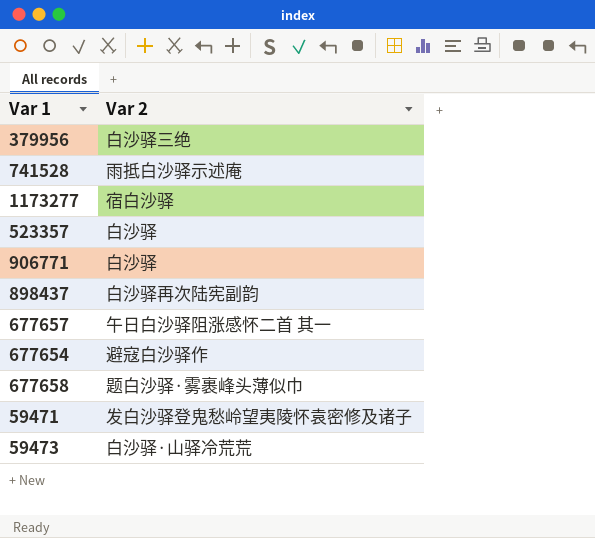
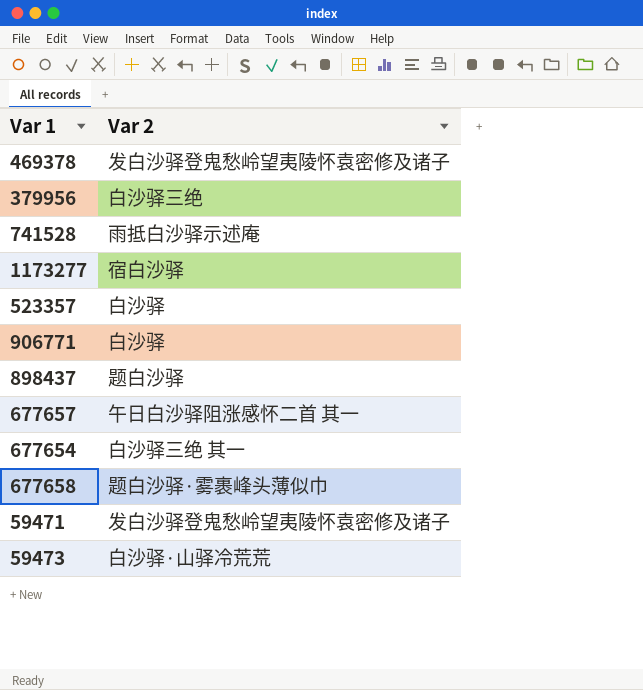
row 469378: none -> 发白沙驿登鬼愁岭望夷陵怀袁密修及诸子
898437 | Var 2: 白沙驿再次陆宪副韵 -> 题白沙驿
677654 | Var 2: 避寇白沙驿作 -> 白沙驿三绝 其一

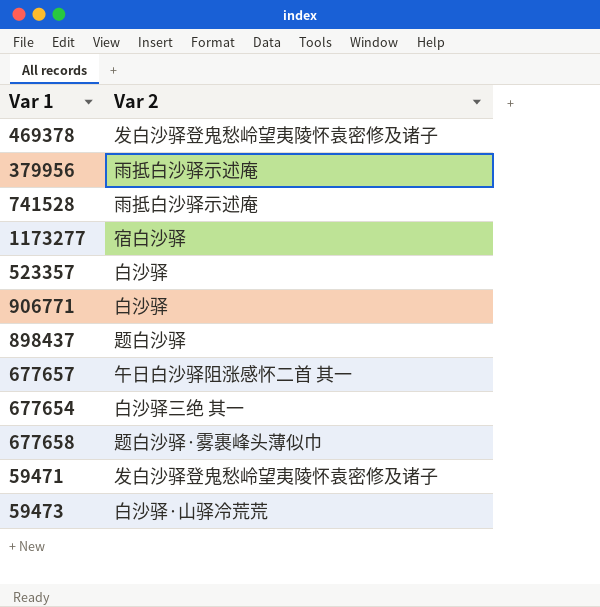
379956 | Var 2: 白沙驿三绝 -> 雨抵白沙驿示述庵

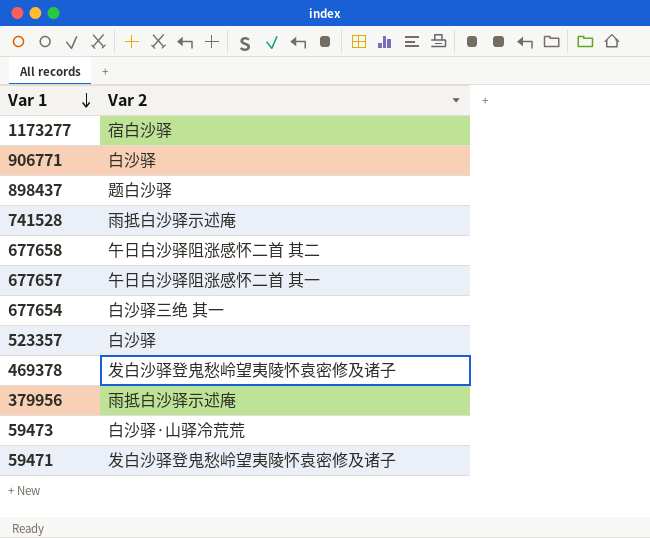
row order: none -> Var 1 descending
677658 | Var 2: 题白沙驿·雾裹峰头薄似巾 -> 午日白沙驿阻涨感怀二首 其二

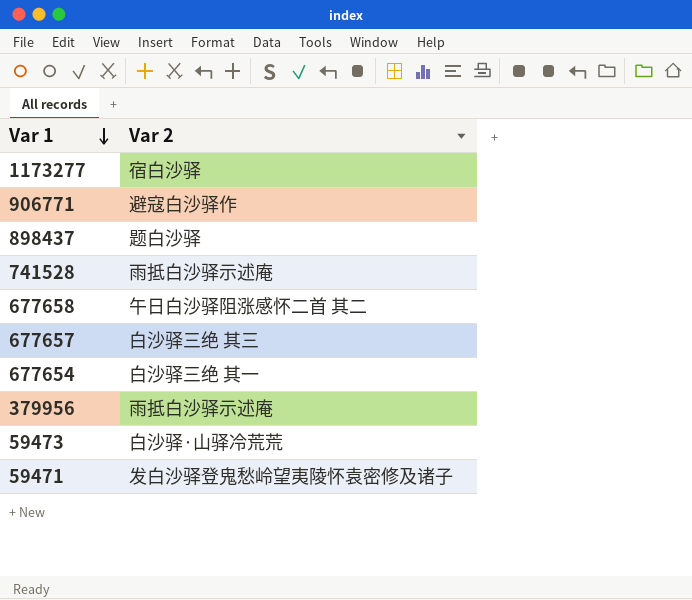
row 523357: 白沙驿 -> none
row 469378: 发白沙驿登鬼愁岭望夷陵怀袁密修及诸子 -> none
906771 | Var 2: 白沙驿 -> 避寇白沙驿作
677657 | Var 2: 午日白沙驿阻涨感怀二首 其一 -> 白沙驿三绝 其三

